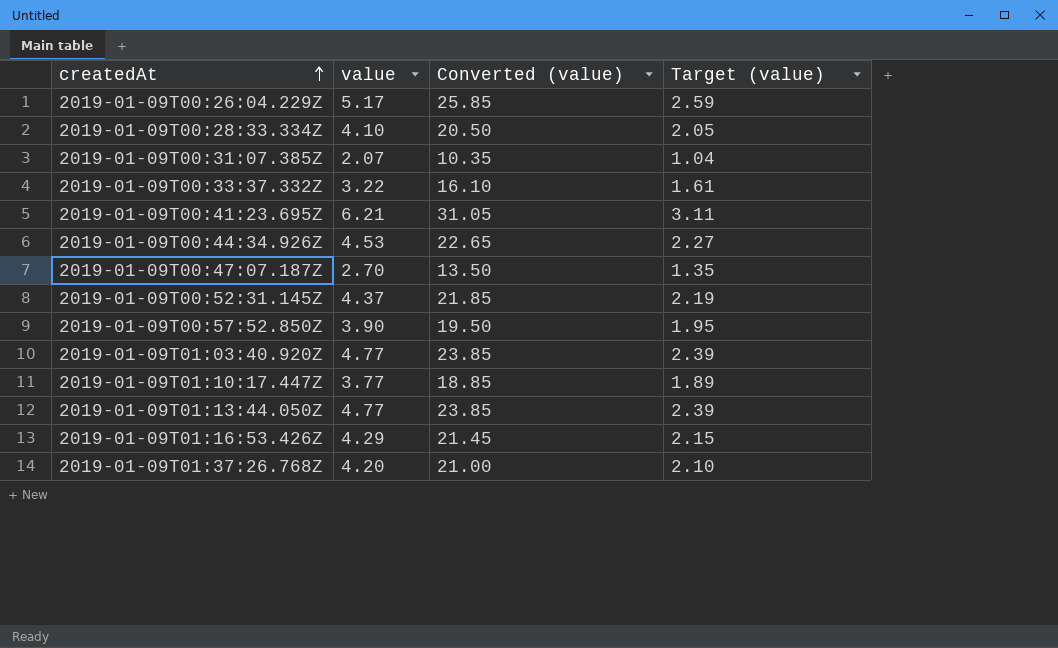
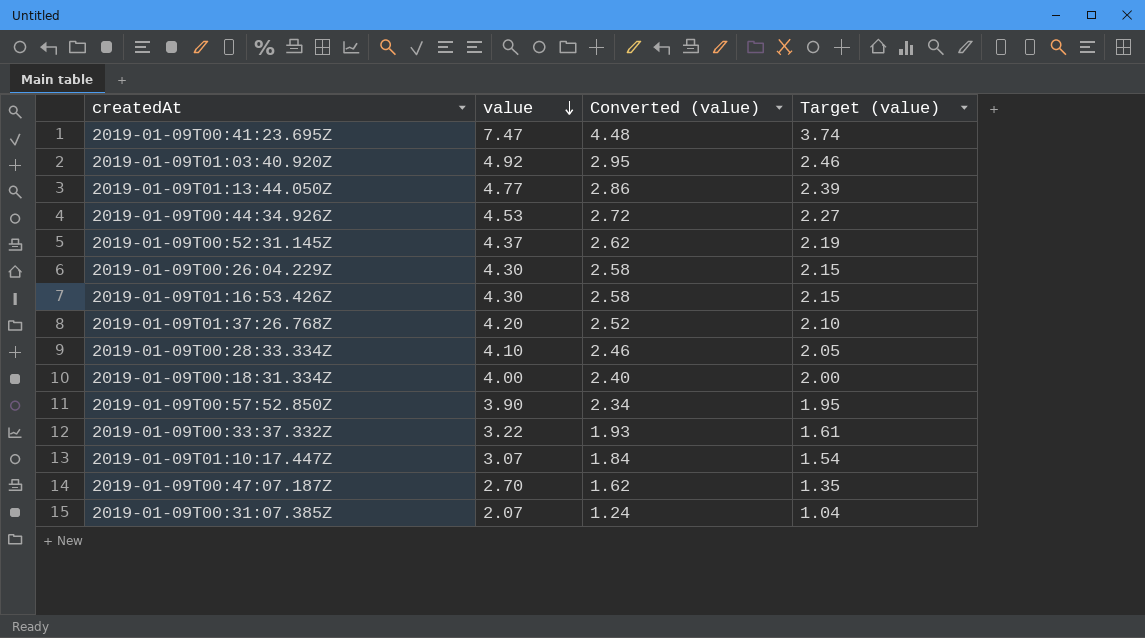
row order: createdAt ascending -> value descending
column Converted (value) | formula: [value] * 5 -> [value] * 0.6
2019-01-09T00:41:23.695Z | value: 6.21 -> 7.47
2019-01-09T00:41:23.695Z | Target (value): 3.11 -> 3.74
2019-01-09T01:03:40.920Z | value: 4.77 -> 4.92
2019-01-09T01:03:40.920Z | Target (value): 2.39 -> 2.46
2019-01-09T00:26:04.229Z | value: 5.17 -> 4.30
2019-01-09T00:26:04.229Z | Target (value): 2.59 -> 2.15
2019-01-09T01:16:53.426Z | value: 4.29 -> 4.30
row 2019-01-09T00:18:31.334Z: none -> 4.00 | 2.40 | 2.00
2019-01-09T01:10:17.447Z | value: 3.77 -> 3.07
2019-01-09T01:10:17.447Z | Target (value): 1.89 -> 1.54

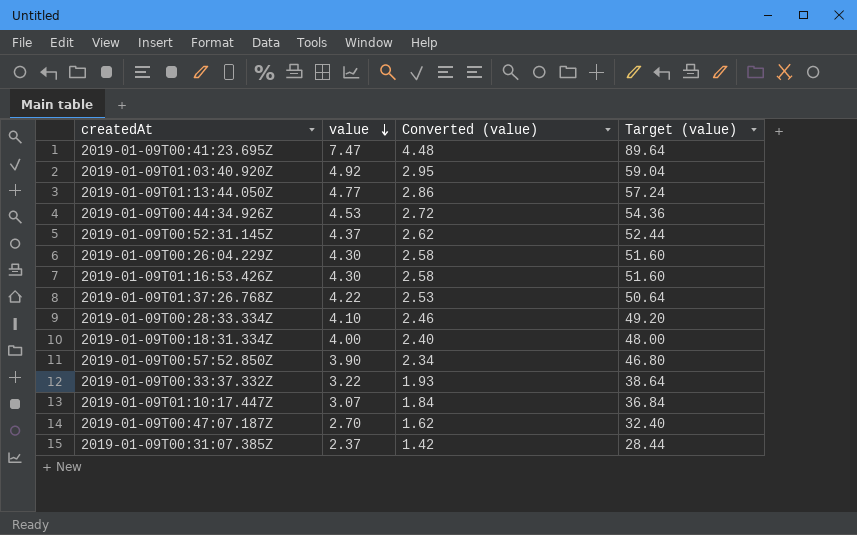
column Target (value) | formula: [value] * 0.5 -> [value] * 12
2019-01-09T01:37:26.768Z | value: 4.20 -> 4.22
2019-01-09T01:37:26.768Z | Converted (value): 2.52 -> 2.53
2019-01-09T00:31:07.385Z | value: 2.07 -> 2.37
2019-01-09T00:31:07.385Z | Converted (value): 1.24 -> 1.42

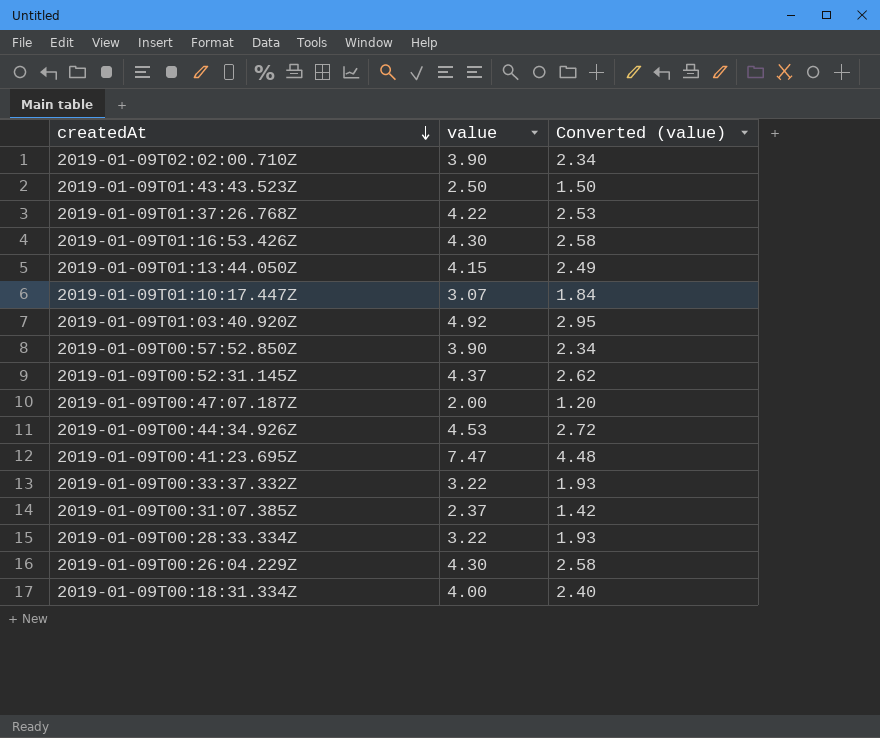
row order: value descending -> createdAt descending
column Target (value) | formula: [value] * 12 -> none
row 2019-01-09T02:02:00.710Z: none -> 3.90 | 2.34
row 2019-01-09T01:43:43.523Z: none -> 2.50 | 1.50
2019-01-09T01:13:44.050Z | value: 4.77 -> 4.15
2019-01-09T01:13:44.050Z | Converted (value): 2.86 -> 2.49
2019-01-09T00:47:07.187Z | value: 2.70 -> 2.00
2019-01-09T00:47:07.187Z | Converted (value): 1.62 -> 1.20
2019-01-09T00:28:33.334Z | value: 4.10 -> 3.22
2019-01-09T00:28:33.334Z | Converted (value): 2.46 -> 1.93

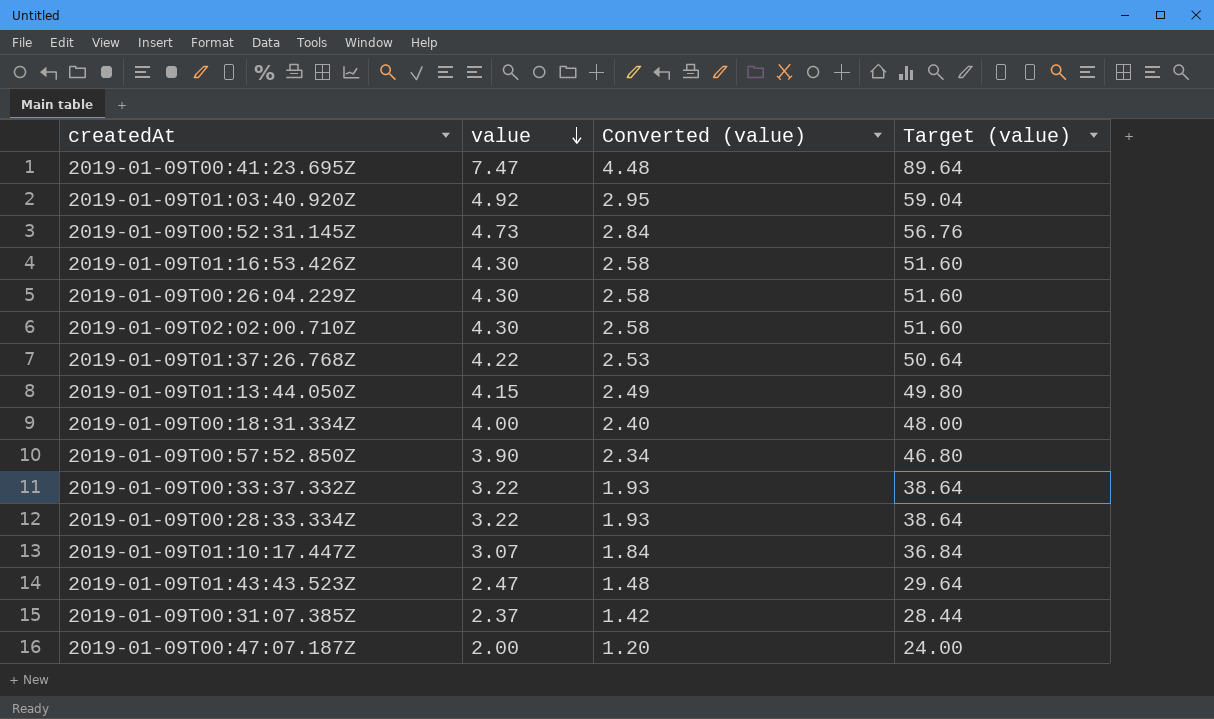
row order: createdAt descending -> value descending
column Target (value) | formula: none -> [value] * 12
row 2019-01-09T00:44:34.926Z: 4.53 | 2.72 -> none
2019-01-09T00:52:31.145Z | value: 4.37 -> 4.73
2019-01-09T00:52:31.145Z | Converted (value): 2.62 -> 2.84
2019-01-09T02:02:00.710Z | value: 3.90 -> 4.30
2019-01-09T02:02:00.710Z | Converted (value): 2.34 -> 2.58
2019-01-09T01:43:43.523Z | value: 2.50 -> 2.47
2019-01-09T01:43:43.523Z | Converted (value): 1.50 -> 1.48

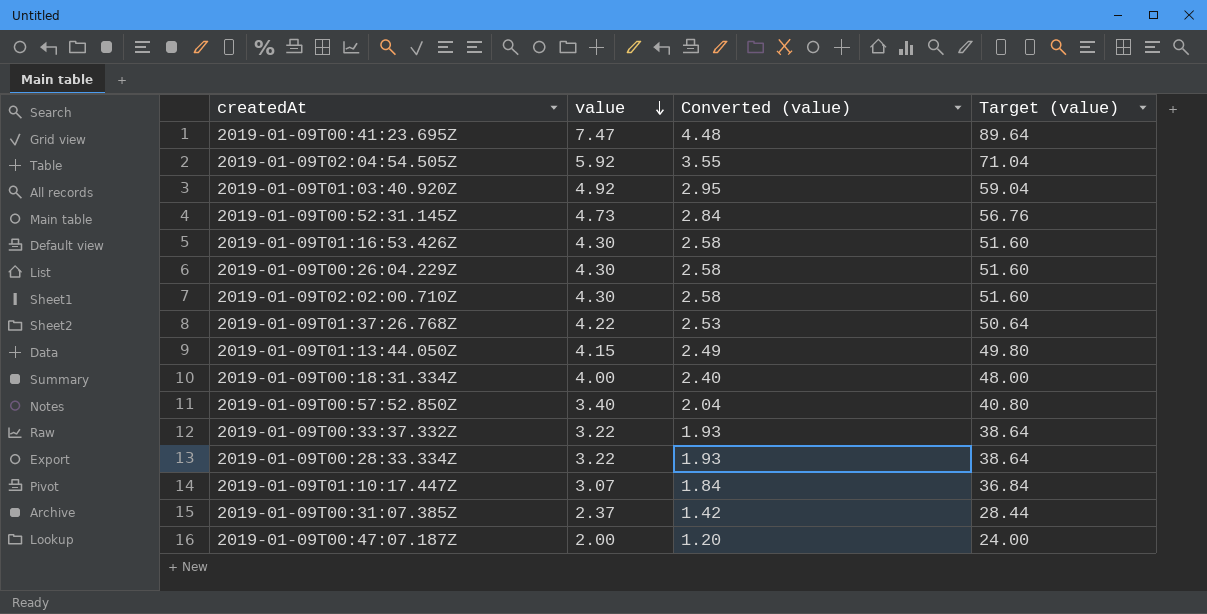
row 2019-01-09T01:43:43.523Z: 2.47 | 1.48 | 29.64 -> none
row 2019-01-09T02:04:54.505Z: none -> 5.92 | 3.55 | 71.04
2019-01-09T00:57:52.850Z | value: 3.90 -> 3.40
2019-01-09T00:57:52.850Z | Converted (value): 2.34 -> 2.04
2019-01-09T00:57:52.850Z | Target (value): 46.80 -> 40.80

